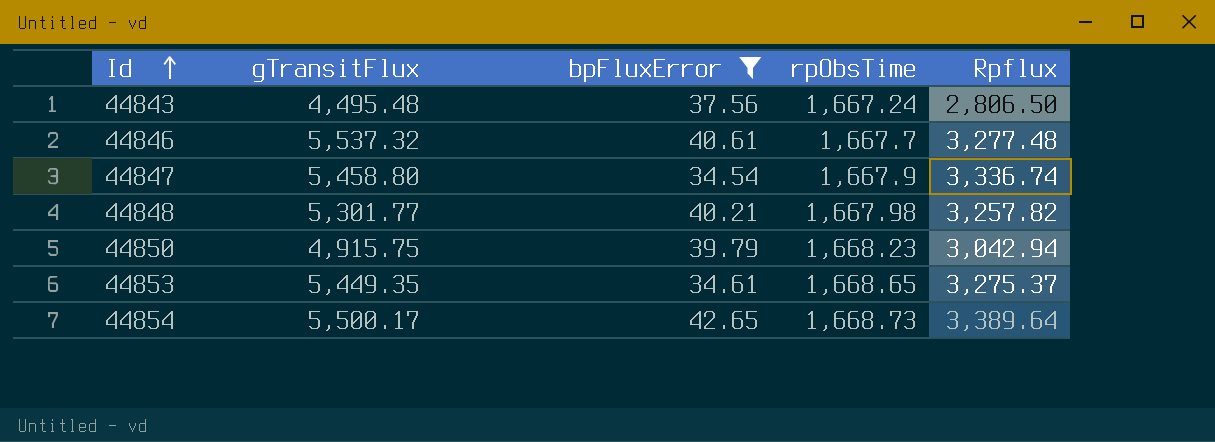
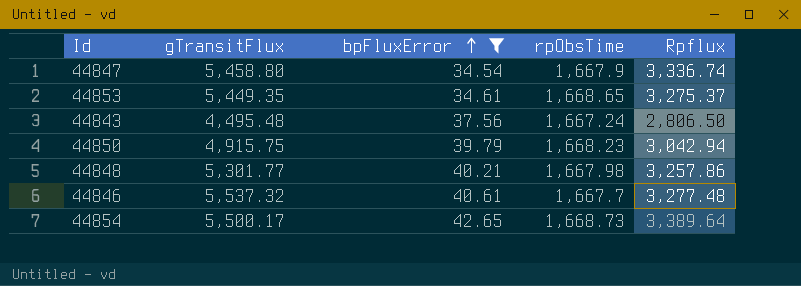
row order: Id ascending -> bpFluxError ascending
44848 | Rpflux: 3,257.82 -> 3,257.86

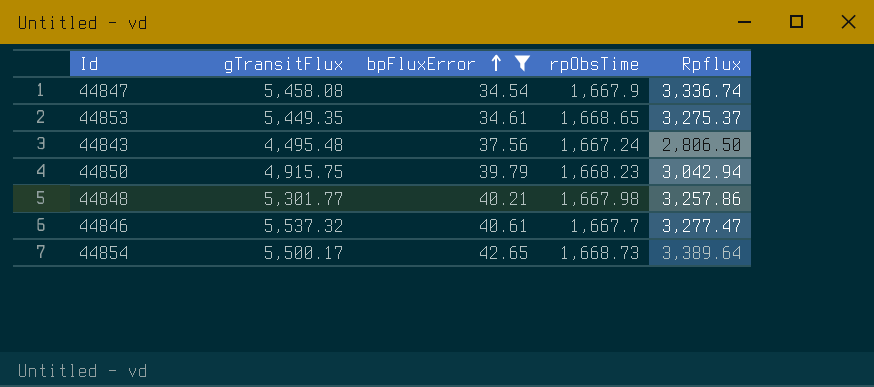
44847 | gTransitFlux: 5,458.80 -> 5,458.08
44846 | Rpflux: 3,277.48 -> 3,277.47

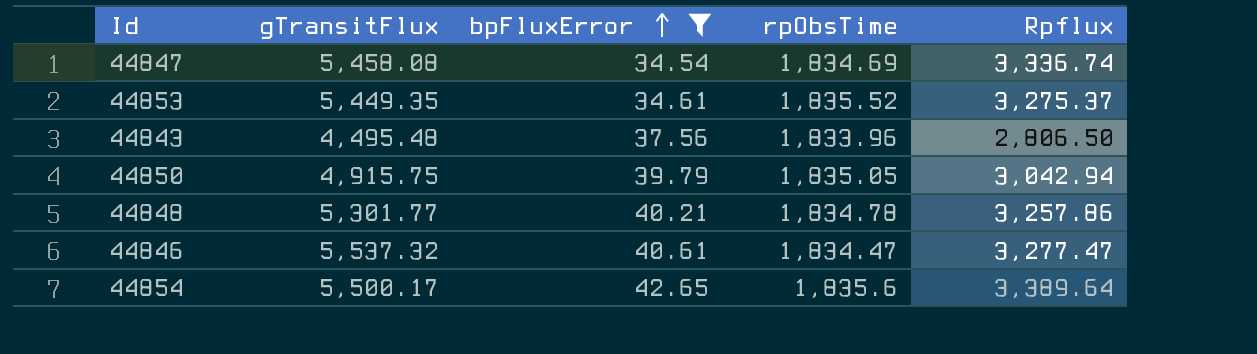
44847 | rpObsTime: 1,667.9 -> 1,834.69
44853 | rpObsTime: 1,668.65 -> 1,835.52
44843 | rpObsTime: 1,667.24 -> 1,833.96
44850 | rpObsTime: 1,668.23 -> 1,835.05
44848 | rpObsTime: 1,667.98 -> 1,834.78
44846 | rpObsTime: 1,667.7 -> 1,834.47
44854 | rpObsTime: 1,668.73 -> 1,835.6

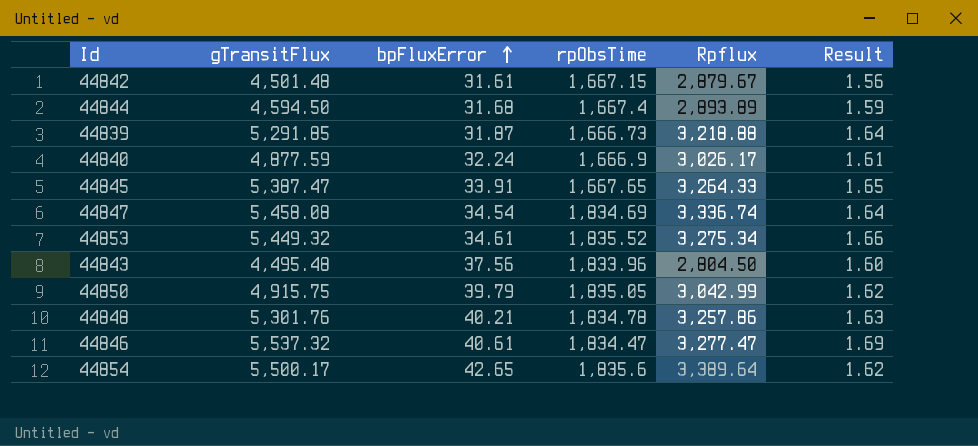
filter: bpFluxError >= 34.54 -> none
column Result | formula: none -> [gTransitFlux] / [Rpflux]
44853 | gTransitFlux: 5,449.35 -> 5,449.32
44853 | Rpflux: 3,275.37 -> 3,275.34
44843 | Rpflux: 2,806.50 -> 2,804.50
44850 | Rpflux: 3,042.94 -> 3,042.99
44848 | gTransitFlux: 5,301.77 -> 5,301.76

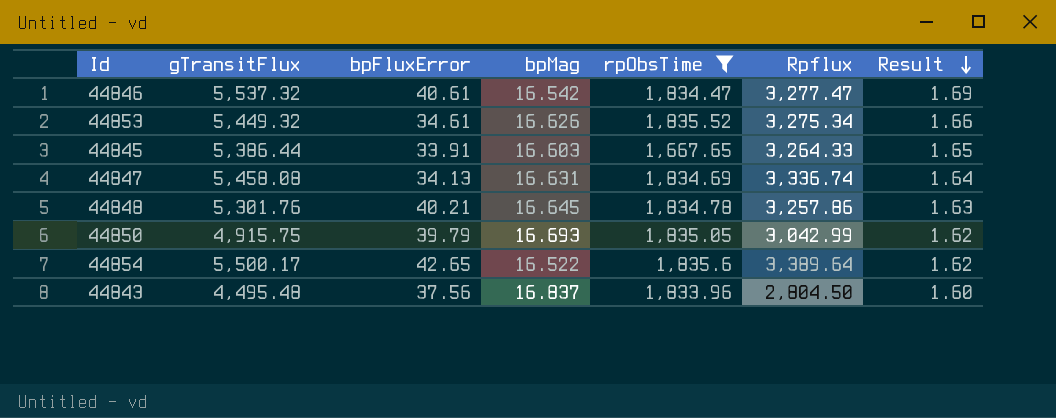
filter: none -> rpObsTime >= 1,667.65
row order: bpFluxError ascending -> Result descending
column bpMag | position: none -> 4
44845 | gTransitFlux: 5,387.47 -> 5,386.44
44847 | bpFluxError: 34.54 -> 34.13

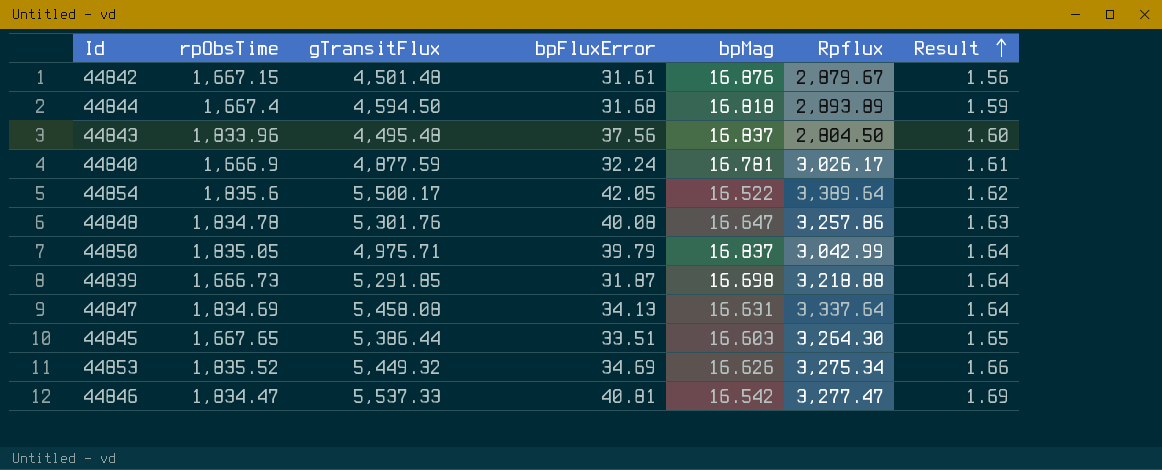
filter: rpObsTime >= 1,667.65 -> none
row order: Result descending -> Result ascending
column rpObsTime | position: 5 -> 2
44854 | bpFluxError: 42.65 -> 42.05
44848 | bpFluxError: 40.21 -> 40.08
44848 | bpMag: 16.645 -> 16.647
44850 | gTransitFlux: 4,915.75 -> 4,975.71
44850 | bpMag: 16.693 -> 16.837
44850 | Result: 1.62 -> 1.64
44847 | Rpflux: 3,336.74 -> 3,337.64
44845 | bpFluxError: 33.91 -> 33.51
44845 | Rpflux: 3,264.33 -> 3,264.30
44853 | bpFluxError: 34.61 -> 34.69
44846 | gTransitFlux: 5,537.32 -> 5,537.33
44846 | bpFluxError: 40.61 -> 40.81

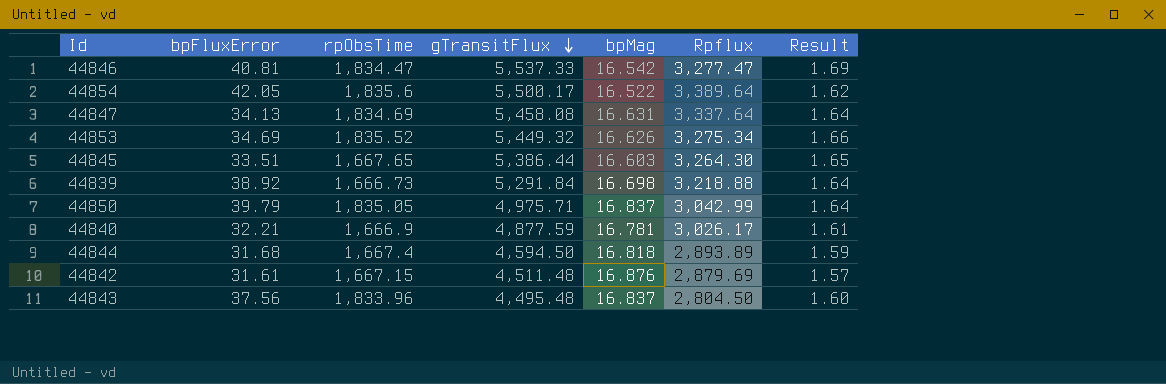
row order: Result ascending -> gTransitFlux descending
column bpFluxError | position: 4 -> 2
row 44848: 1,834.78 | 5,301.76 | 40.08 | 16.647 | 3,257.86 | 1.63 -> none
44839 | bpFluxError: 31.87 -> 38.92
44839 | gTransitFlux: 5,291.85 -> 5,291.84
44840 | bpFluxError: 32.24 -> 32.21
44842 | gTransitFlux: 4,501.48 -> 4,511.48
44842 | Rpflux: 2,879.67 -> 2,879.69
44842 | Result: 1.56 -> 1.57

